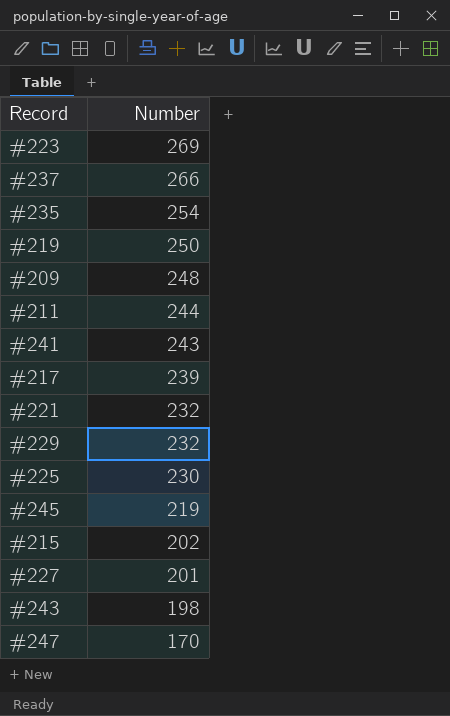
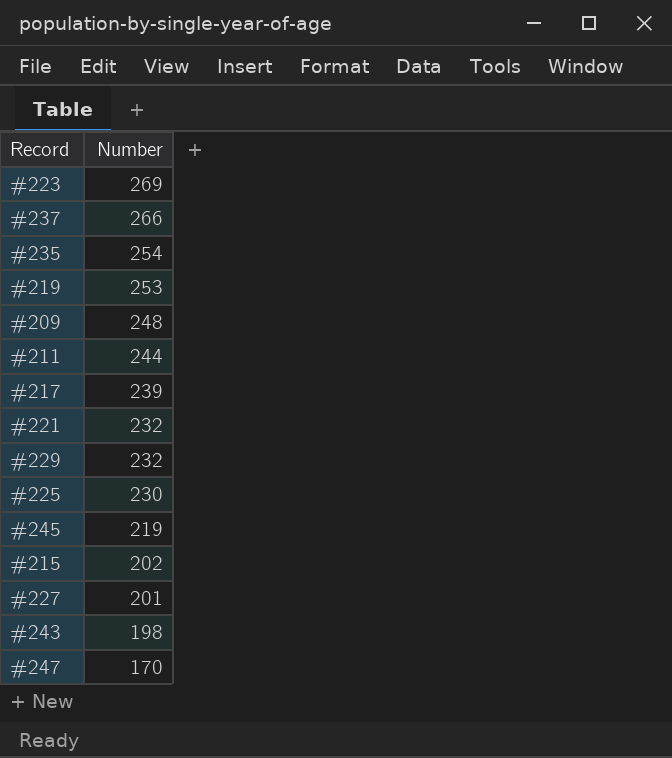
row #241: 243 -> none
#219 | Number: 250 -> 253

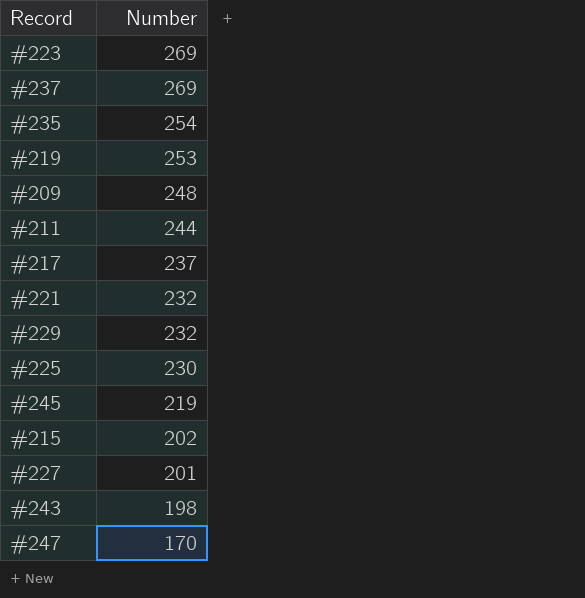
#237 | Number: 266 -> 269
#217 | Number: 239 -> 237

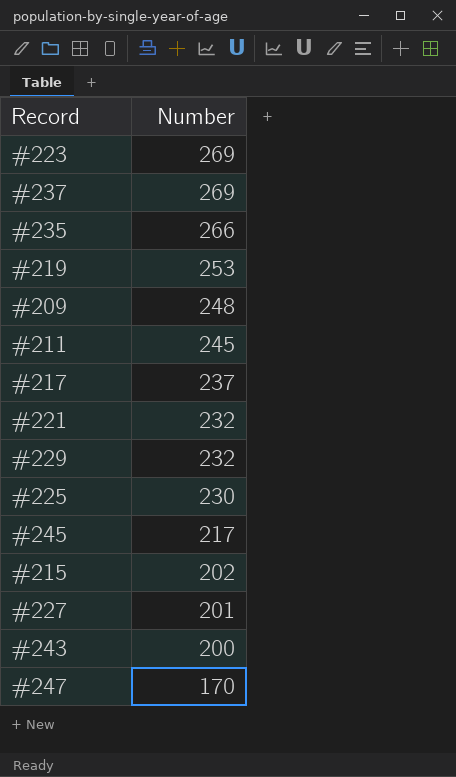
#235 | Number: 254 -> 266
#211 | Number: 244 -> 245
#245 | Number: 219 -> 217
#243 | Number: 198 -> 200

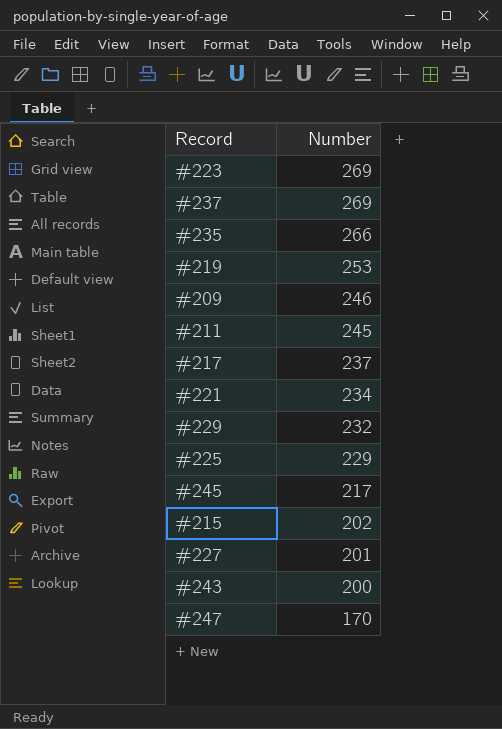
#209 | Number: 248 -> 246
#221 | Number: 232 -> 234
#225 | Number: 230 -> 229

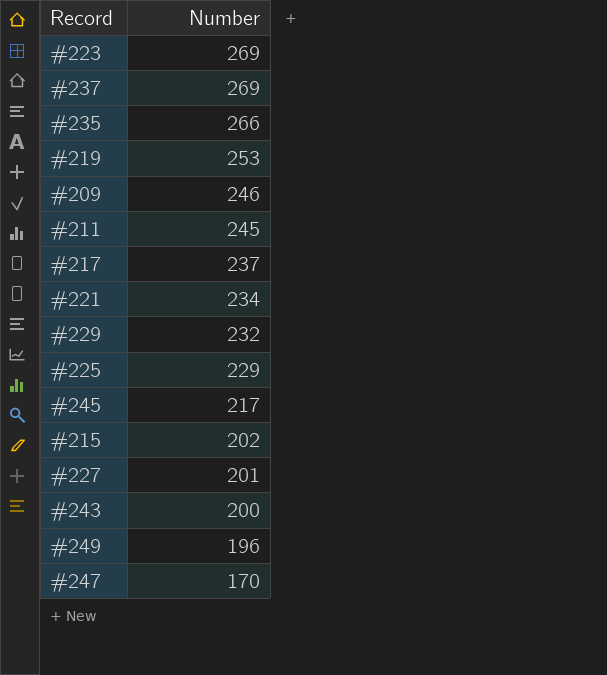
row #249: none -> 196

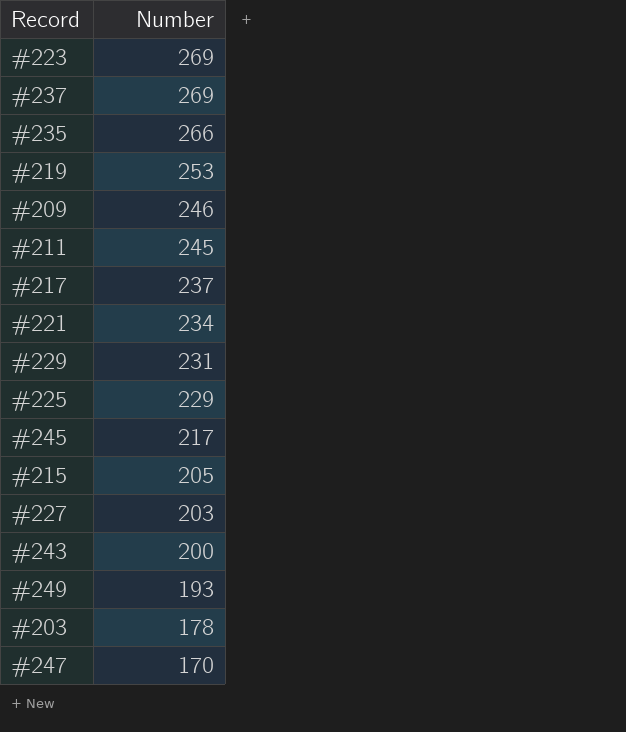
#229 | Number: 232 -> 231
#215 | Number: 202 -> 205
#227 | Number: 201 -> 203
#249 | Number: 196 -> 193
row #203: none -> 178

